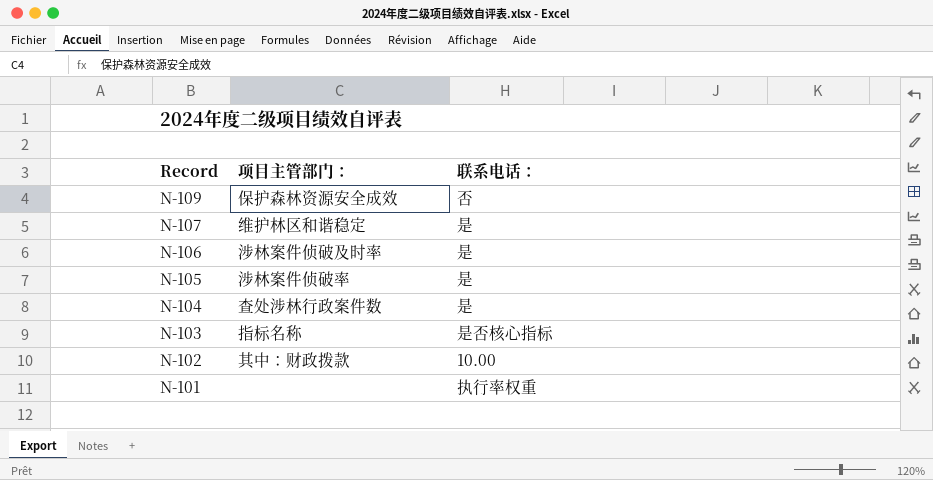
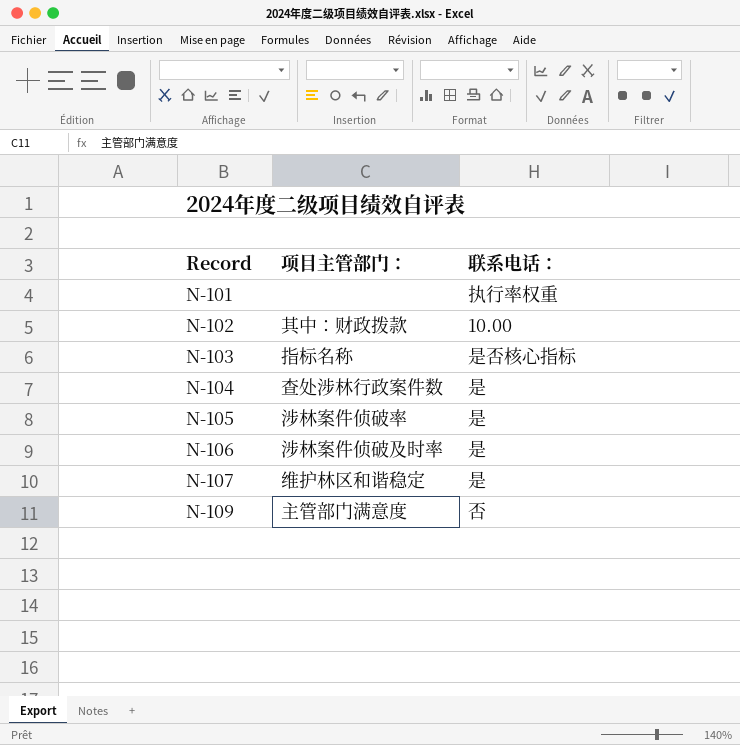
row order: Record descending -> Record ascending
N-109 | 项目主管部门：: 保护森林资源安全成效 -> 主管部门满意度

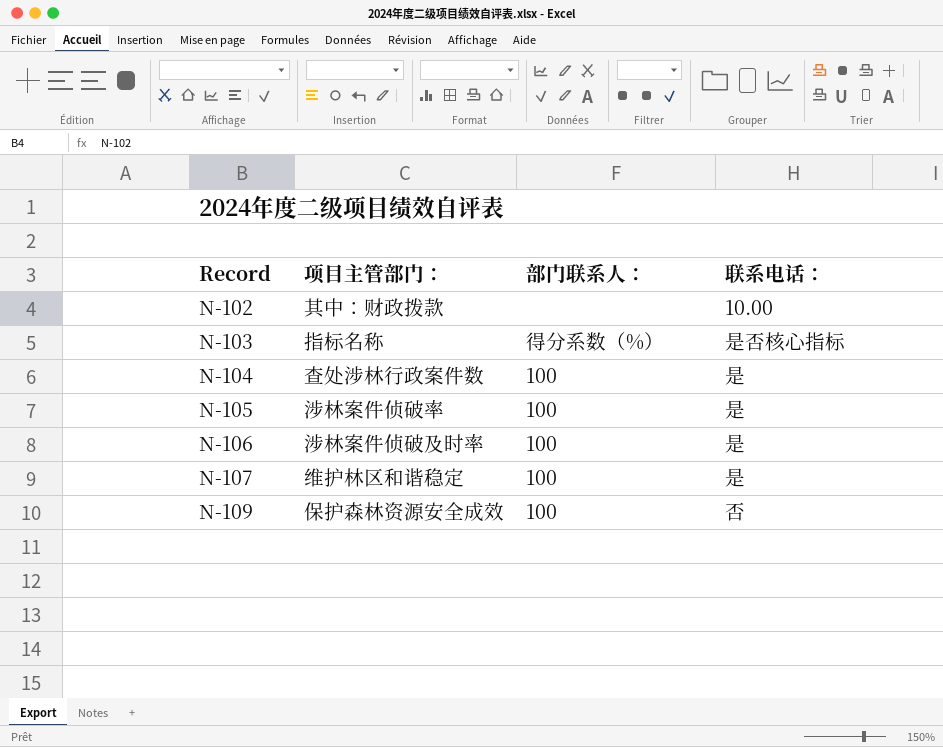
column 部门联系人： | position: none -> 3
row N-101: none | 执行率权重 -> none
N-109 | 项目主管部门：: 主管部门满意度 -> 保护森林资源安全成效

